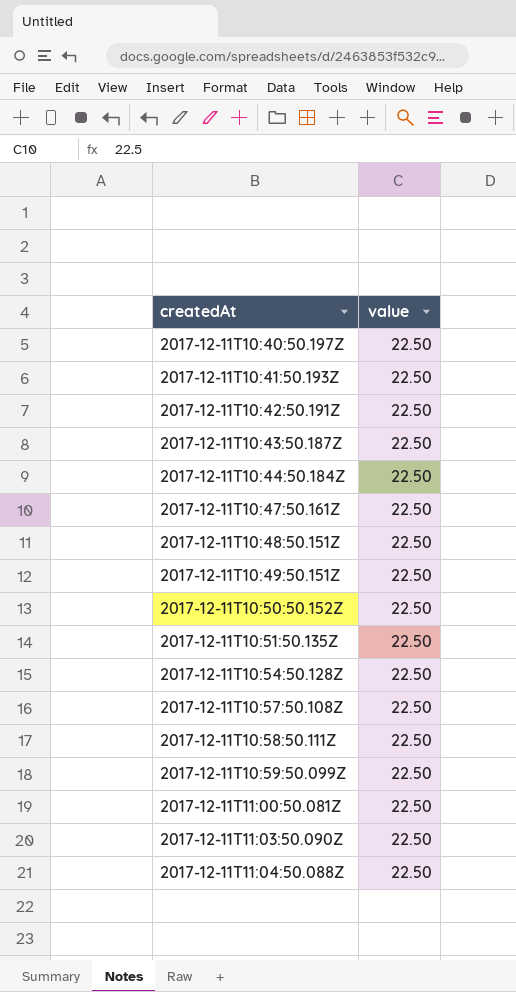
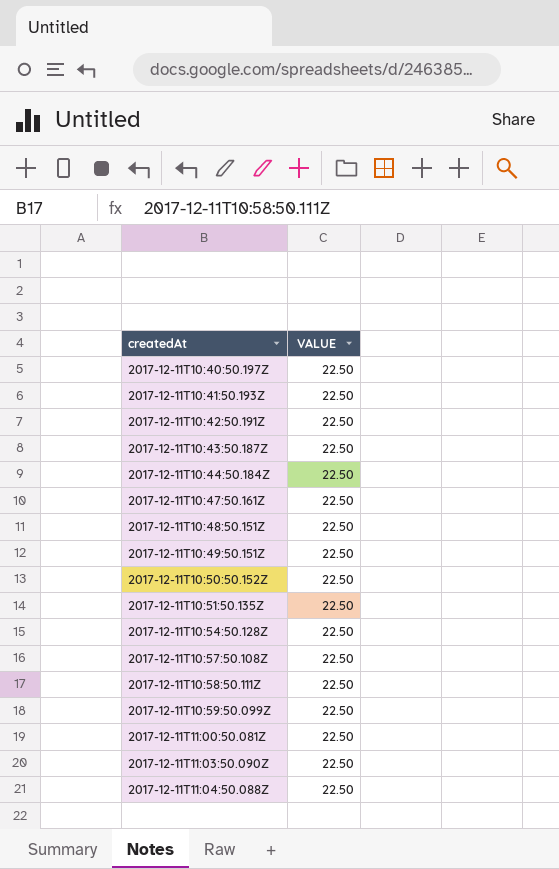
column name: value -> VALUE

